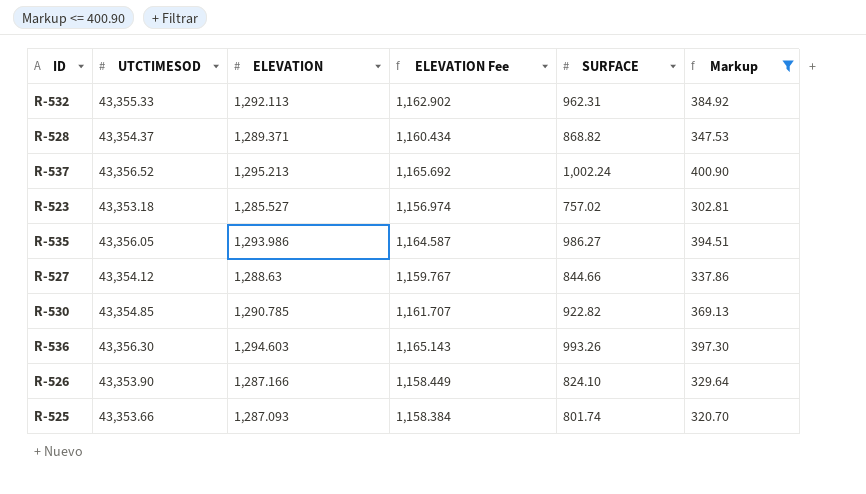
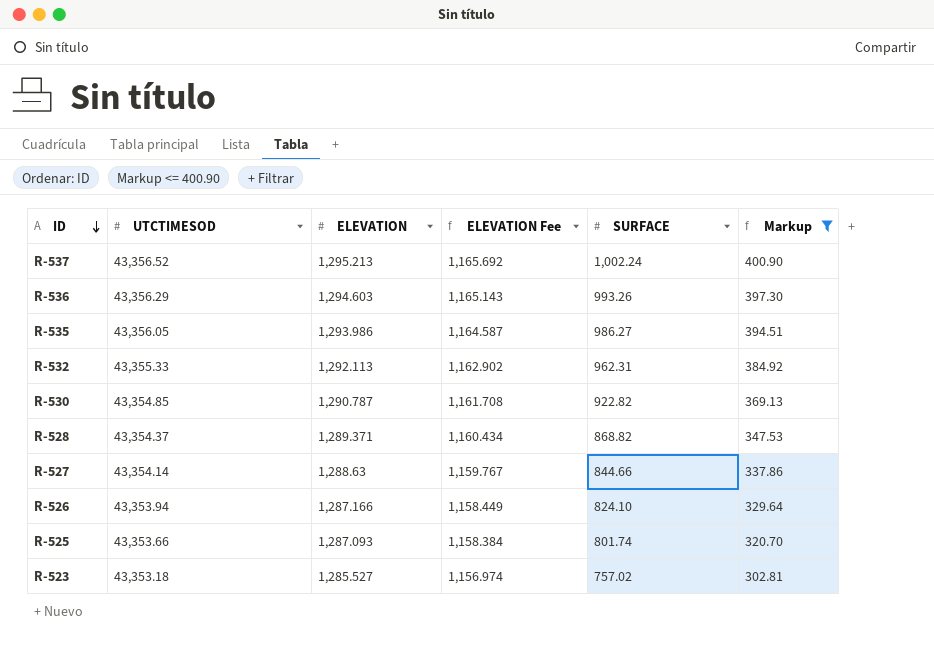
row order: none -> ID descending
R-536 | UTCTIMESOD: 43,356.30 -> 43,356.29
R-530 | ELEVATION: 1,290.785 -> 1,290.787
R-530 | ELEVATION Fee: 1,161.707 -> 1,161.708
R-527 | UTCTIMESOD: 43,354.12 -> 43,354.14
R-526 | UTCTIMESOD: 43,353.90 -> 43,353.94

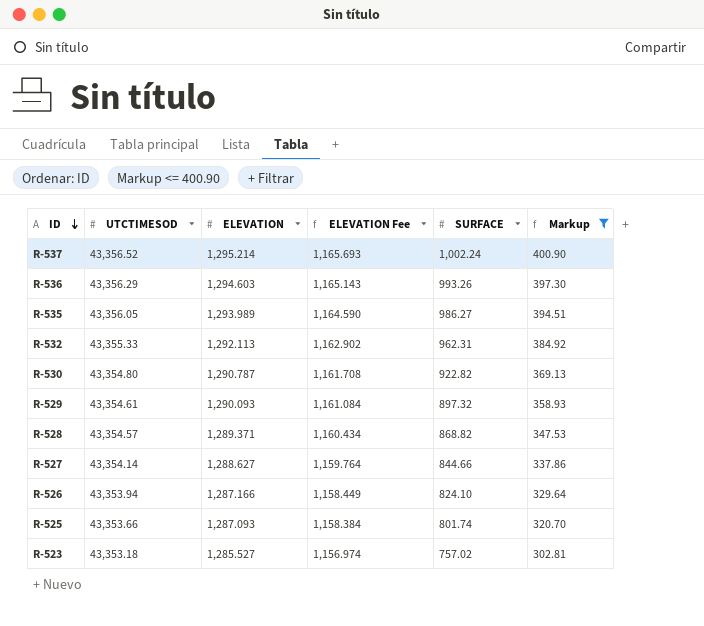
R-537 | ELEVATION: 1,295.213 -> 1,295.214
R-537 | ELEVATION Fee: 1,165.692 -> 1,165.693
R-535 | ELEVATION: 1,293.986 -> 1,293.989
R-535 | ELEVATION Fee: 1,164.587 -> 1,164.590
R-530 | UTCTIMESOD: 43,354.85 -> 43,354.80
row R-529: none -> 43,354.61 | 1,290.093 | 1,161.084 | 897.32 | 358.93
R-528 | UTCTIMESOD: 43,354.37 -> 43,354.57
R-527 | ELEVATION: 1,288.63 -> 1,288.627
R-527 | ELEVATION Fee: 1,159.767 -> 1,159.764

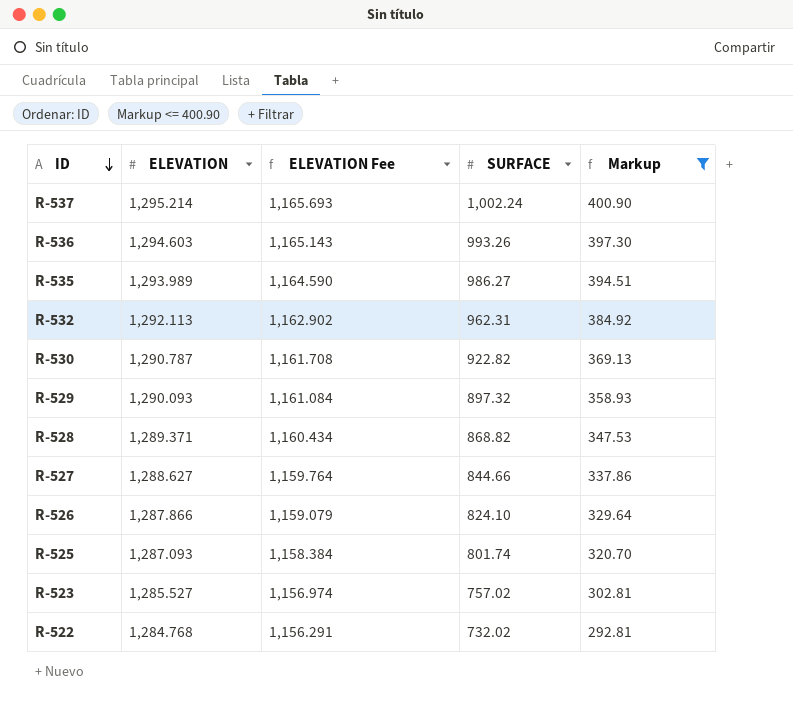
column UTCTIMESOD | position: 2 -> none
R-526 | ELEVATION: 1,287.166 -> 1,287.866
R-526 | ELEVATION Fee: 1,158.449 -> 1,159.079
row R-522: none -> 1,284.768 | 1,156.291 | 732.02 | 292.81

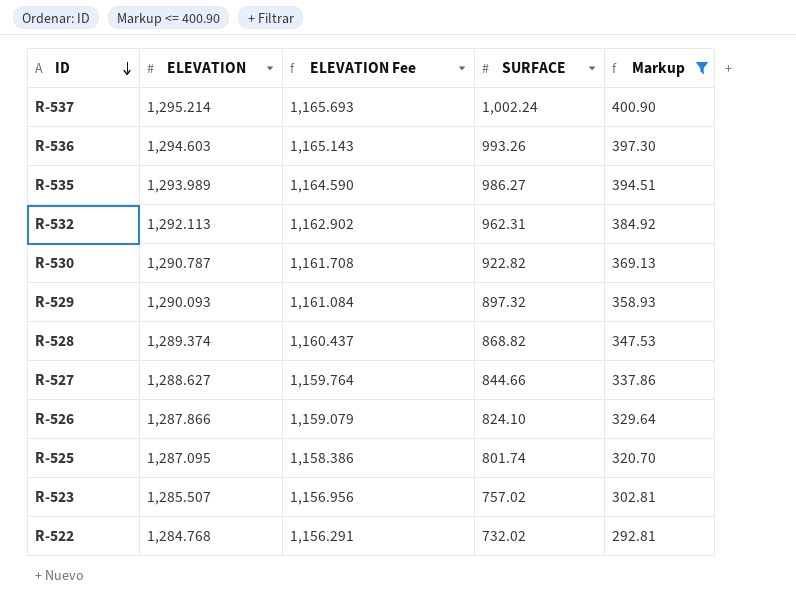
R-528 | ELEVATION: 1,289.371 -> 1,289.374
R-528 | ELEVATION Fee: 1,160.434 -> 1,160.437
R-525 | ELEVATION: 1,287.093 -> 1,287.095
R-525 | ELEVATION Fee: 1,158.384 -> 1,158.386
R-523 | ELEVATION: 1,285.527 -> 1,285.507
R-523 | ELEVATION Fee: 1,156.974 -> 1,156.956

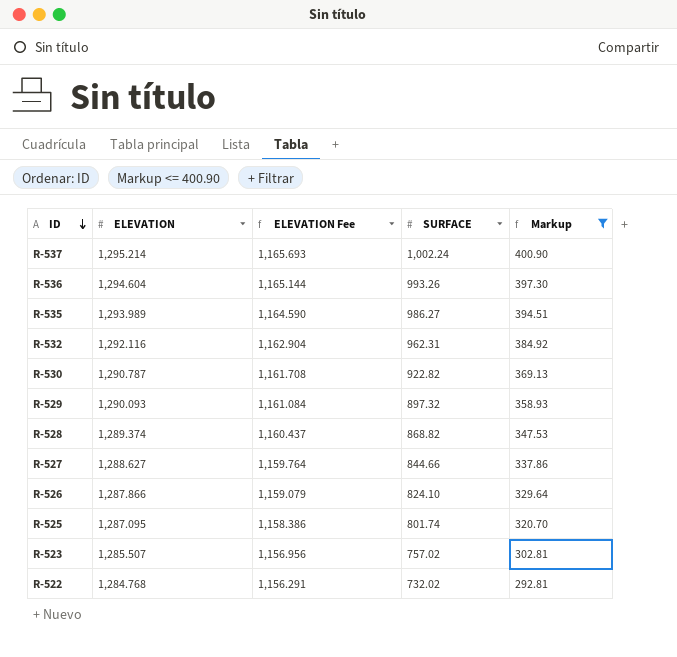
R-536 | ELEVATION: 1,294.603 -> 1,294.604
R-536 | ELEVATION Fee: 1,165.143 -> 1,165.144
R-532 | ELEVATION: 1,292.113 -> 1,292.116
R-532 | ELEVATION Fee: 1,162.902 -> 1,162.904

